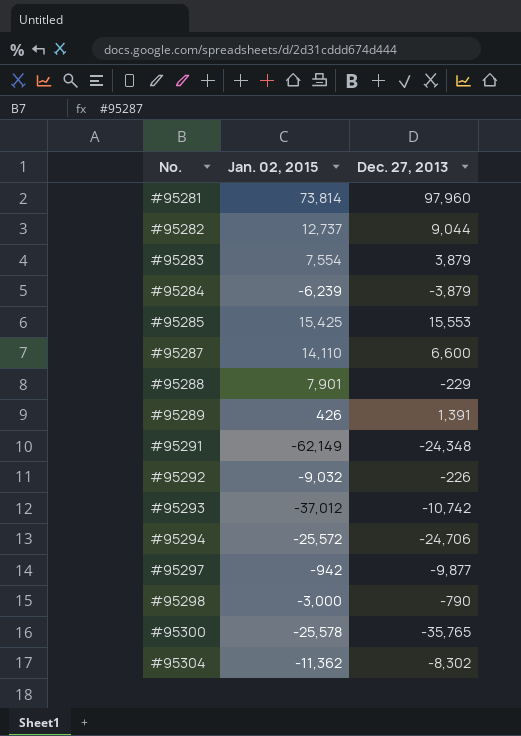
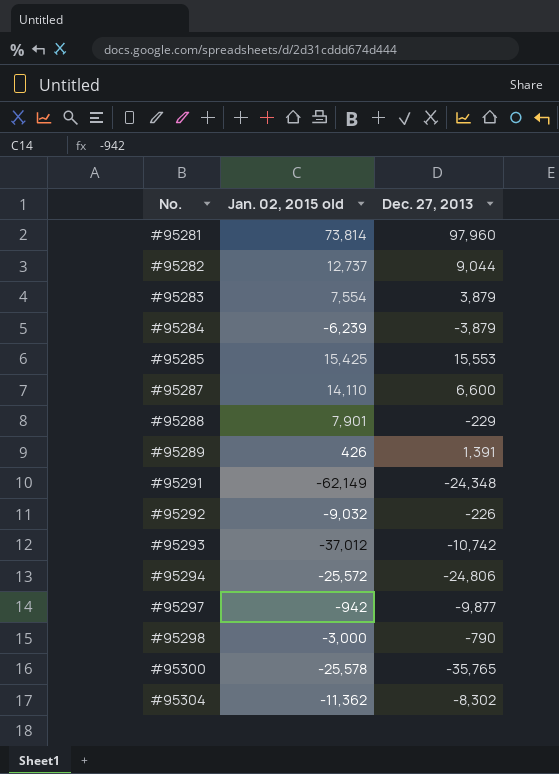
column name: Jan. 02, 2015 -> Jan. 02, 2015 old
#95294 | Dec. 27, 2013: -24,706 -> -24,806

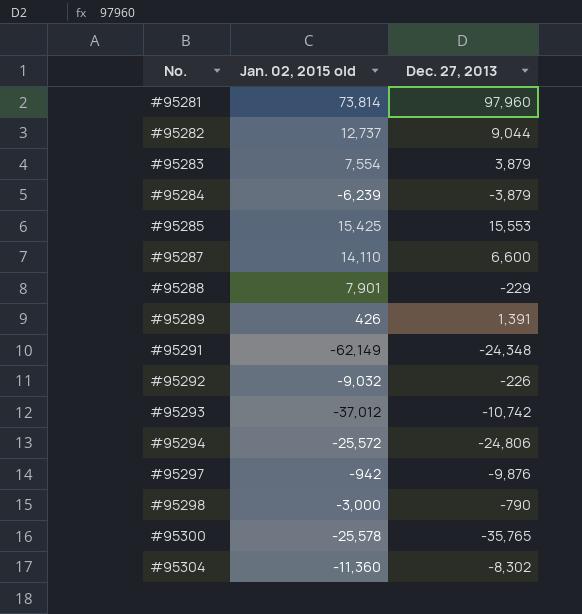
#95297 | Dec. 27, 2013: -9,877 -> -9,876
#95304 | Jan. 02, 2015 old: -11,362 -> -11,360

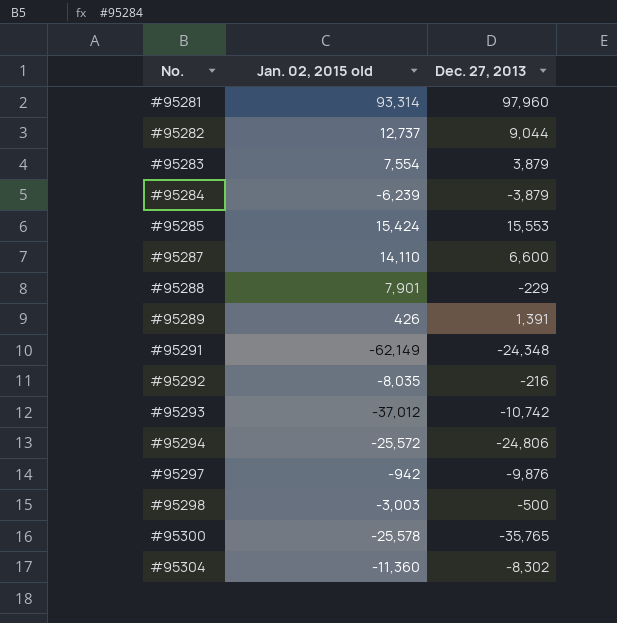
#95281 | Jan. 02, 2015 old: 73,814 -> 93,314
#95285 | Jan. 02, 2015 old: 15,425 -> 15,424
#95292 | Jan. 02, 2015 old: -9,032 -> -8,035
#95292 | Dec. 27, 2013: -226 -> -216
#95298 | Jan. 02, 2015 old: -3,000 -> -3,003
#95298 | Dec. 27, 2013: -790 -> -500

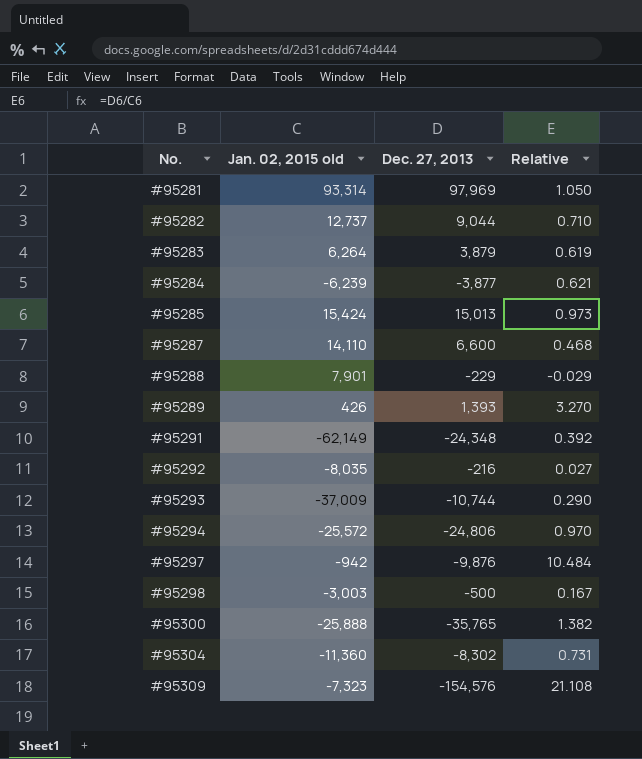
column Relative | formula: none -> [Dec. 27, 2013] / [Jan. 02, 2015 old]
#95281 | Dec. 27, 2013: 97,960 -> 97,969
#95283 | Jan. 02, 2015 old: 7,554 -> 6,264
#95284 | Dec. 27, 2013: -3,879 -> -3,877
#95285 | Dec. 27, 2013: 15,553 -> 15,013
#95289 | Dec. 27, 2013: 1,391 -> 1,393
#95293 | Jan. 02, 2015 old: -37,012 -> -37,009
#95293 | Dec. 27, 2013: -10,742 -> -10,744
#95300 | Jan. 02, 2015 old: -25,578 -> -25,888
row #95309: none -> -7,323 | -154,576 | 21.108

